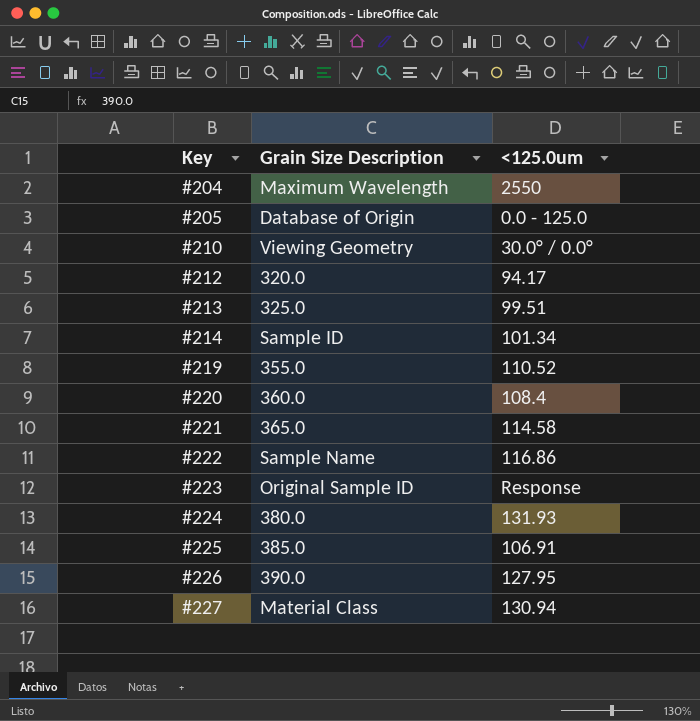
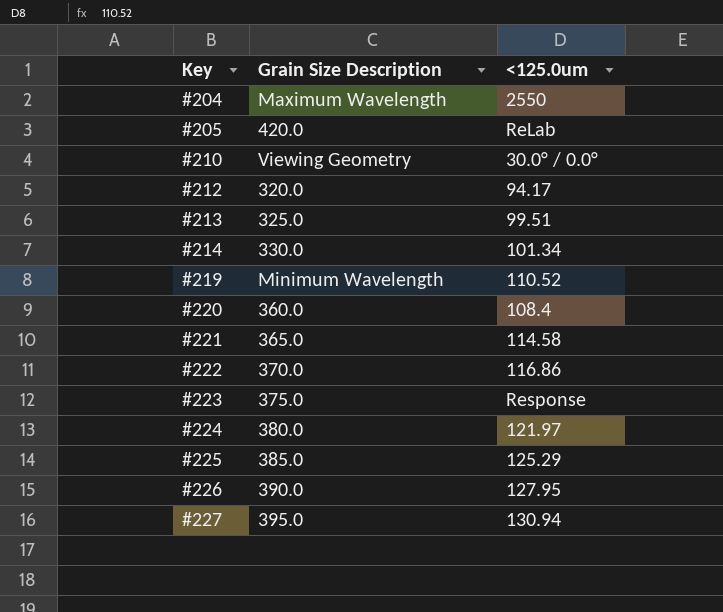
#205 | Grain Size Description: Database of Origin -> 420.0
#205 | <125.0um: 0.0 - 125.0 -> ReLab
#214 | Grain Size Description: Sample ID -> 330.0
#219 | Grain Size Description: 355.0 -> Minimum Wavelength
#222 | Grain Size Description: Sample Name -> 370.0
#223 | Grain Size Description: Original Sample ID -> 375.0
#224 | <125.0um: 131.93 -> 121.97
#225 | <125.0um: 106.91 -> 125.29
#227 | Grain Size Description: Material Class -> 395.0

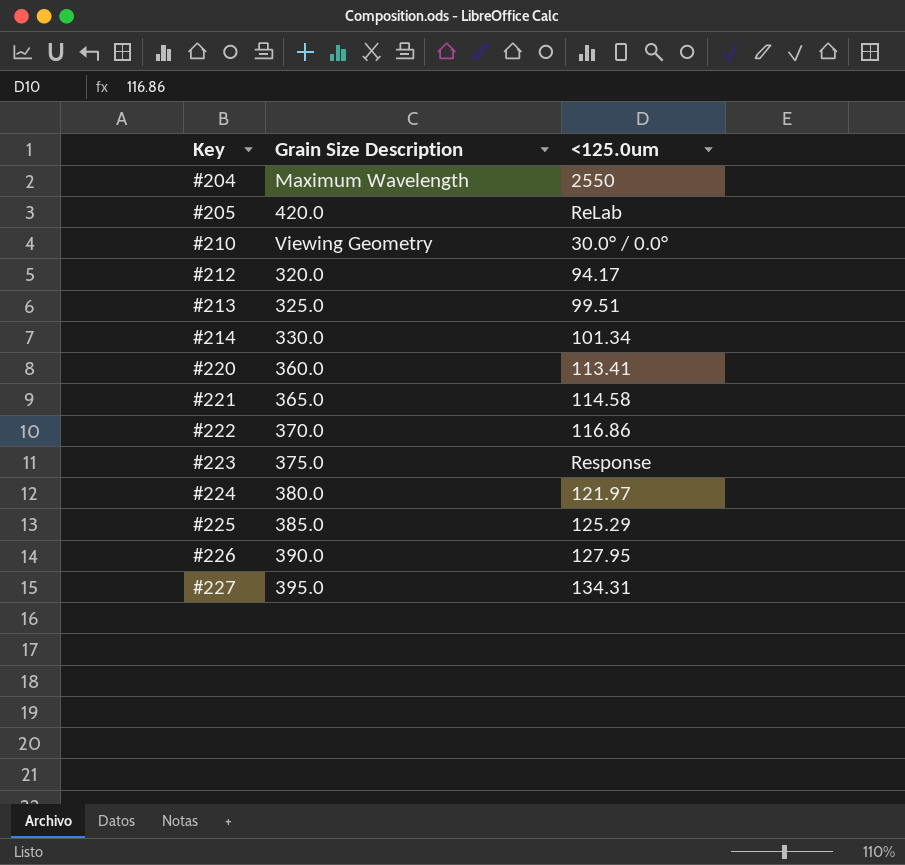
row #219: Minimum Wavelength | 110.52 -> none
#220 | <125.0um: 108.4 -> 113.41
#227 | <125.0um: 130.94 -> 134.31

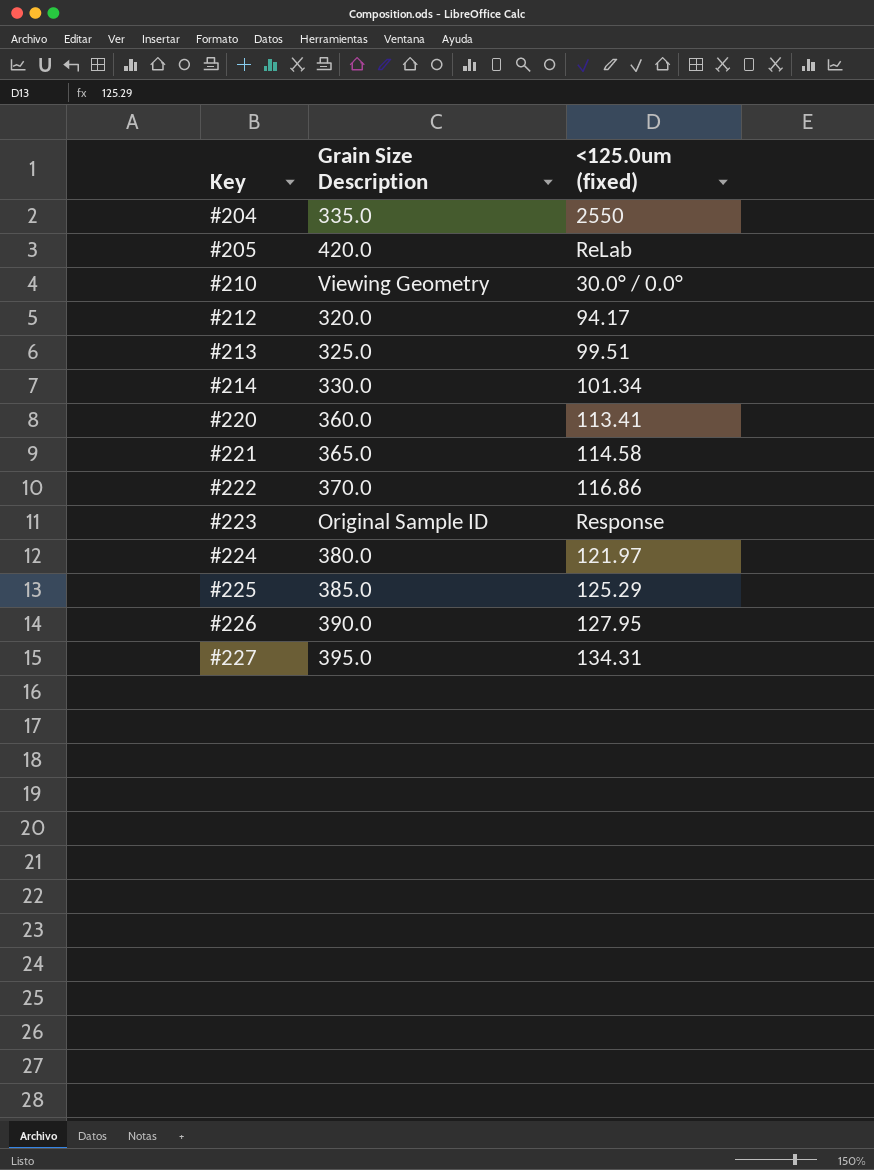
column name: <125.0um -> <125.0um (fixed)
#204 | Grain Size Description: Maximum Wavelength -> 335.0
#223 | Grain Size Description: 375.0 -> Original Sample ID

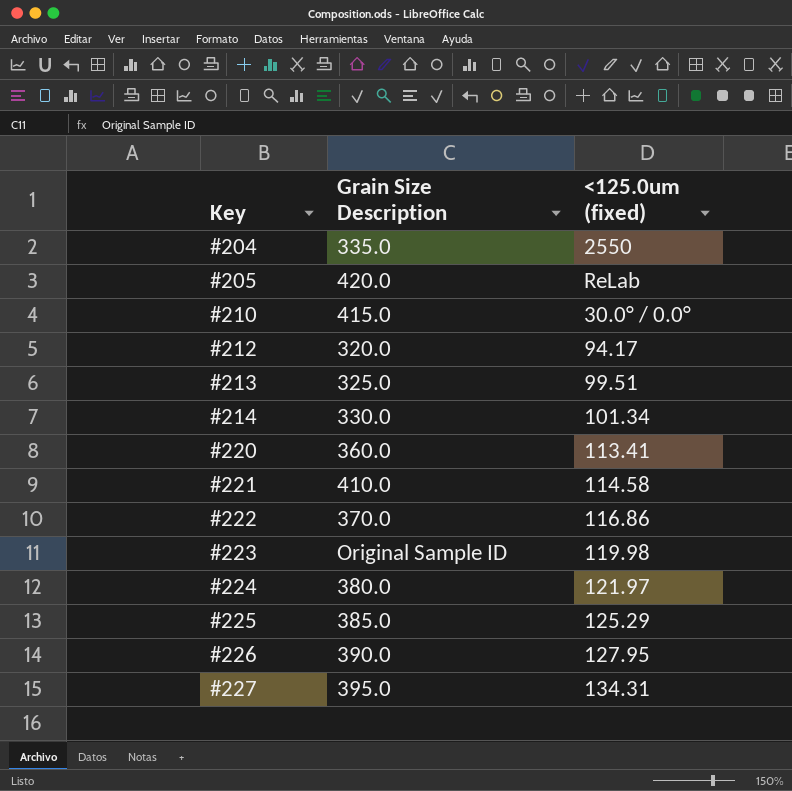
#210 | Grain Size Description: Viewing Geometry -> 415.0
#221 | Grain Size Description: 365.0 -> 410.0
#223 | <125.0um (fixed): Response -> 119.98

